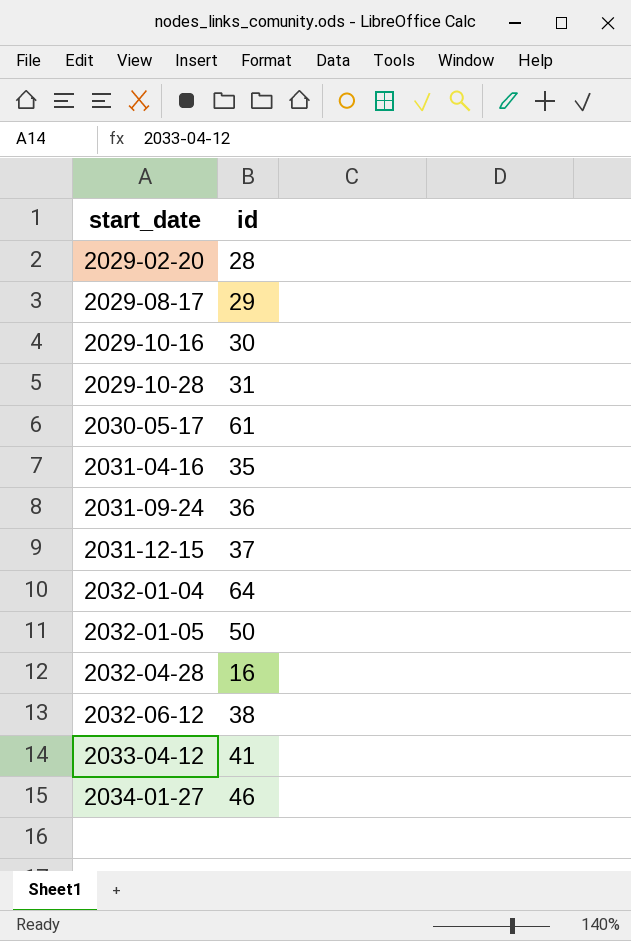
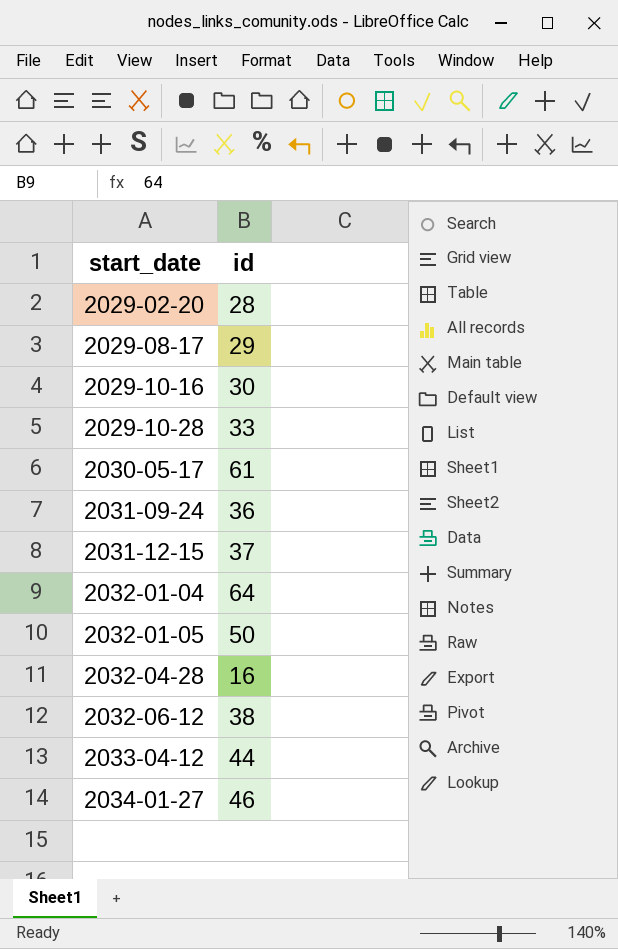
row 2031-04-16: 35 -> none
2029-10-28 | id: 31 -> 33
2033-04-12 | id: 41 -> 44

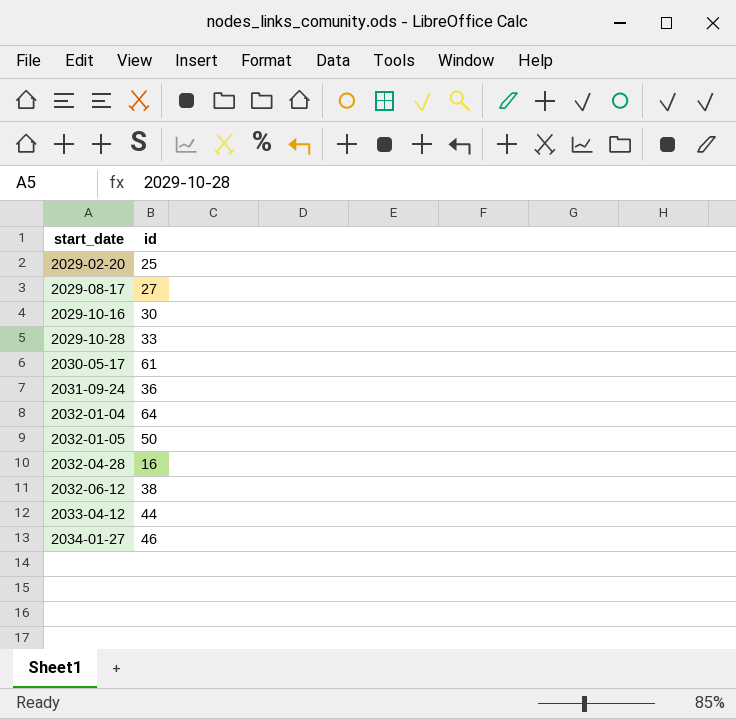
row 2031-12-15: 37 -> none
2029-02-20 | id: 28 -> 25
2029-08-17 | id: 29 -> 27

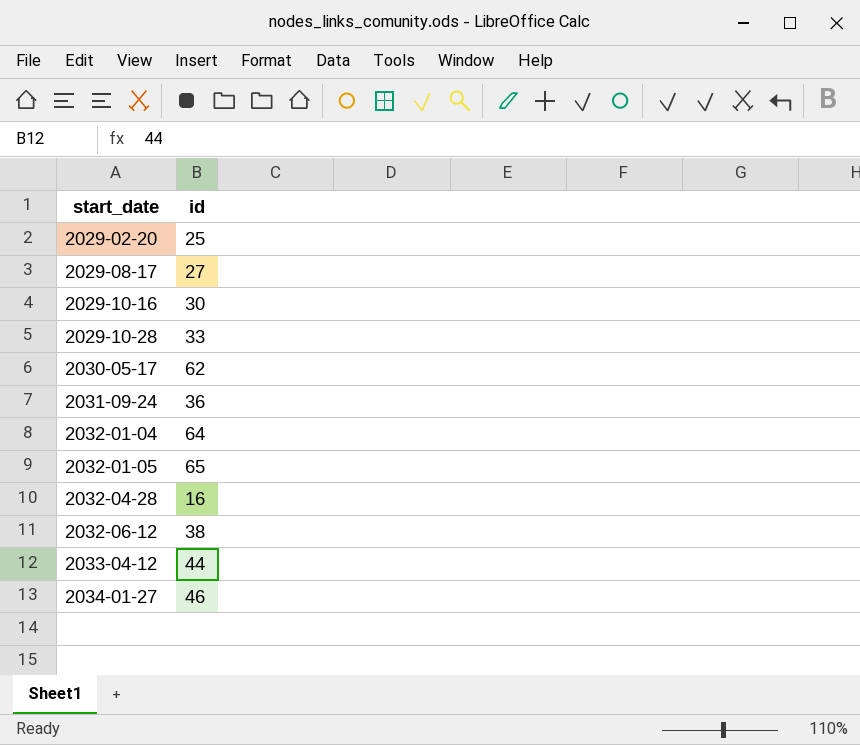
2030-05-17 | id: 61 -> 62
2032-01-05 | id: 50 -> 65

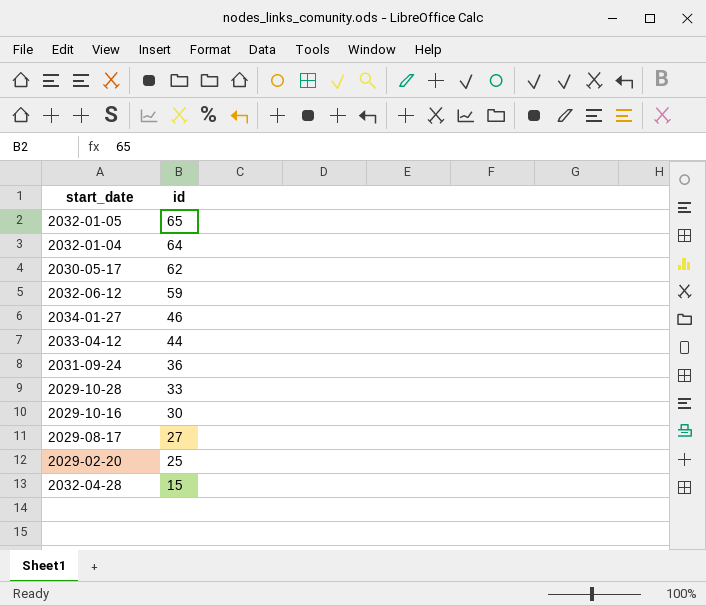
row order: start_date ascending -> id descending
2032-06-12 | id: 38 -> 59
2032-04-28 | id: 16 -> 15

